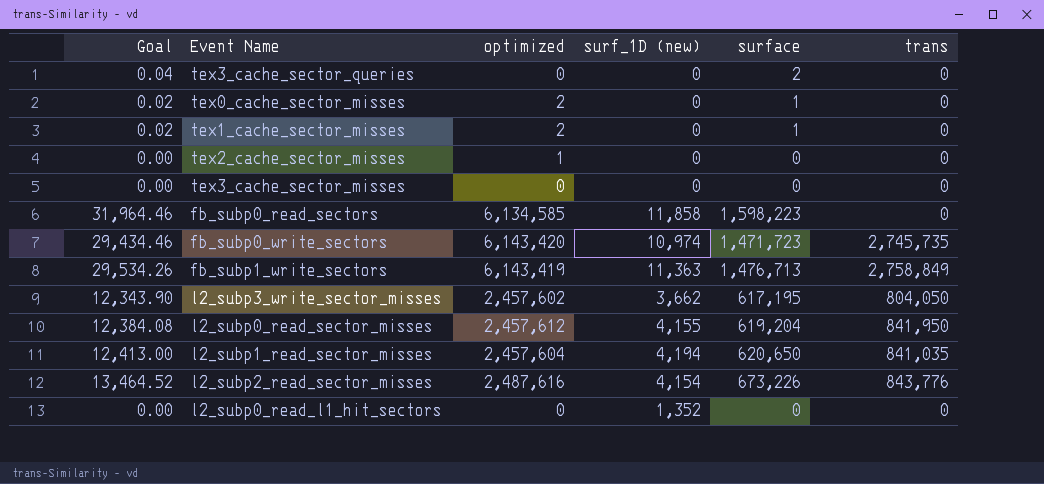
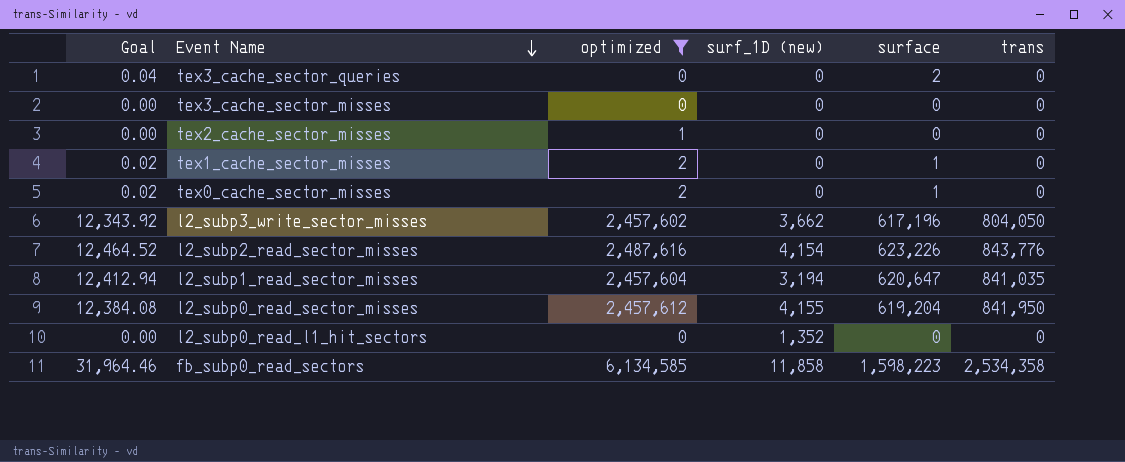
filter: none -> optimized <= 6,134,585
row order: none -> Event Name descending
l2_subp3_write_sector_misses | Goal: 12,343.90 -> 12,343.92
l2_subp3_write_sector_misses | surface: 617,195 -> 617,196
l2_subp2_read_sector_misses | Goal: 13,464.52 -> 12,464.52
l2_subp2_read_sector_misses | surface: 673,226 -> 623,226
l2_subp1_read_sector_misses | Goal: 12,413.00 -> 12,412.94
l2_subp1_read_sector_misses | surf_1D (new): 4,194 -> 3,194
l2_subp1_read_sector_misses | surface: 620,650 -> 620,647
fb_subp0_read_sectors | trans: 0 -> 2,534,358

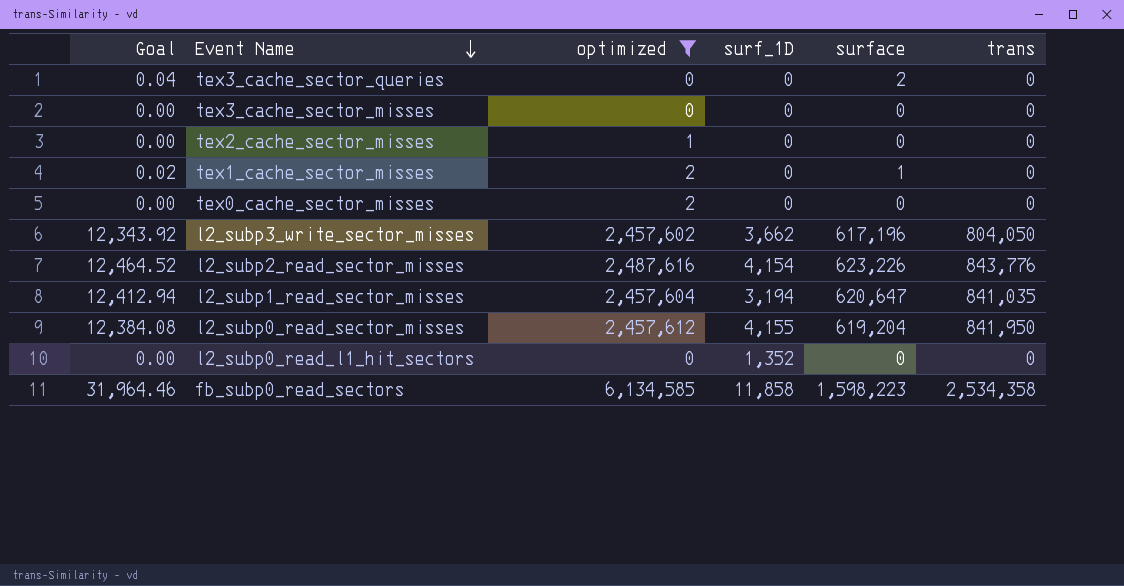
column name: surf_1D (new) -> surf_1D
tex0_cache_sector_misses | Goal: 0.02 -> 0.00
tex0_cache_sector_misses | surface: 1 -> 0

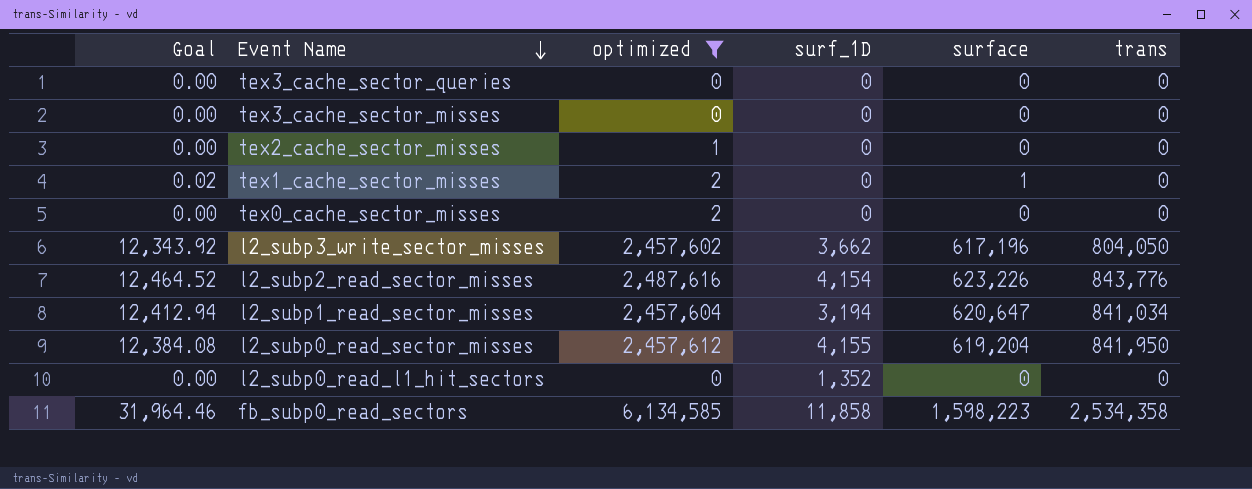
tex3_cache_sector_queries | Goal: 0.04 -> 0.00
tex3_cache_sector_queries | surface: 2 -> 0
l2_subp1_read_sector_misses | trans: 841,035 -> 841,034

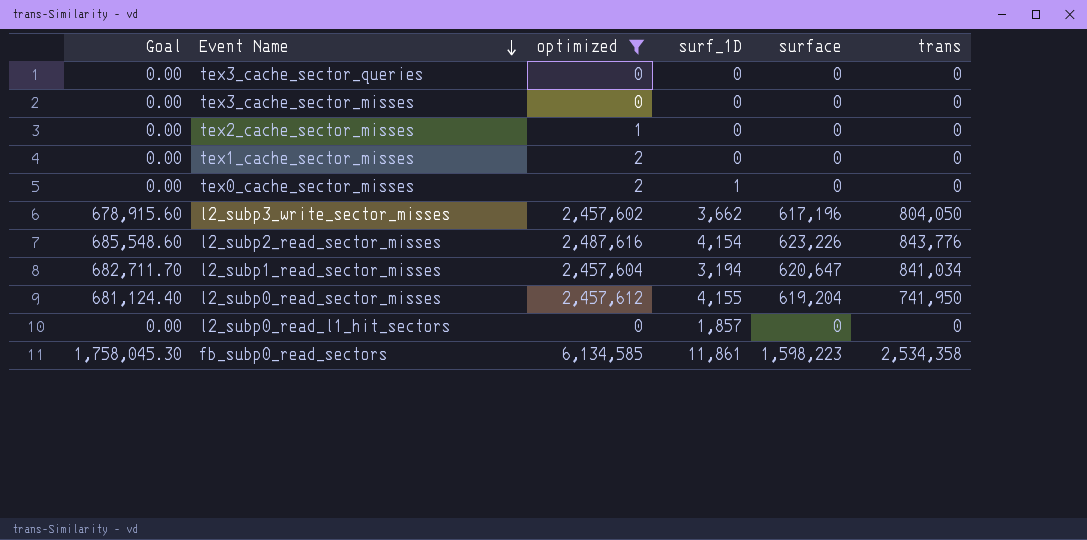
column Goal | formula: [surface] * 0.02 -> [surface] * 1.1
tex1_cache_sector_misses | surface: 1 -> 0
tex0_cache_sector_misses | surf_1D: 0 -> 1
l2_subp0_read_sector_misses | trans: 841,950 -> 741,950
l2_subp0_read_l1_hit_sectors | surf_1D: 1,352 -> 1,857
fb_subp0_read_sectors | surf_1D: 11,858 -> 11,861

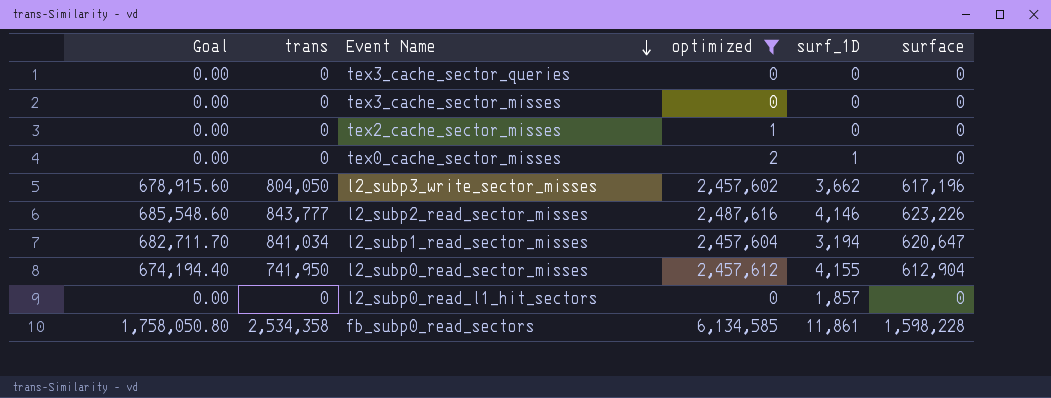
column trans | position: 6 -> 2
row tex1_cache_sector_misses: 0.00 | 2 | 0 | 0 | 0 -> none
l2_subp2_read_sector_misses | trans: 843,776 -> 843,777
l2_subp2_read_sector_misses | surf_1D: 4,154 -> 4,146
l2_subp0_read_sector_misses | Goal: 681,124.40 -> 674,194.40
l2_subp0_read_sector_misses | surface: 619,204 -> 612,904
fb_subp0_read_sectors | Goal: 1,758,045.30 -> 1,758,050.80
fb_subp0_read_sectors | surface: 1,598,223 -> 1,598,228

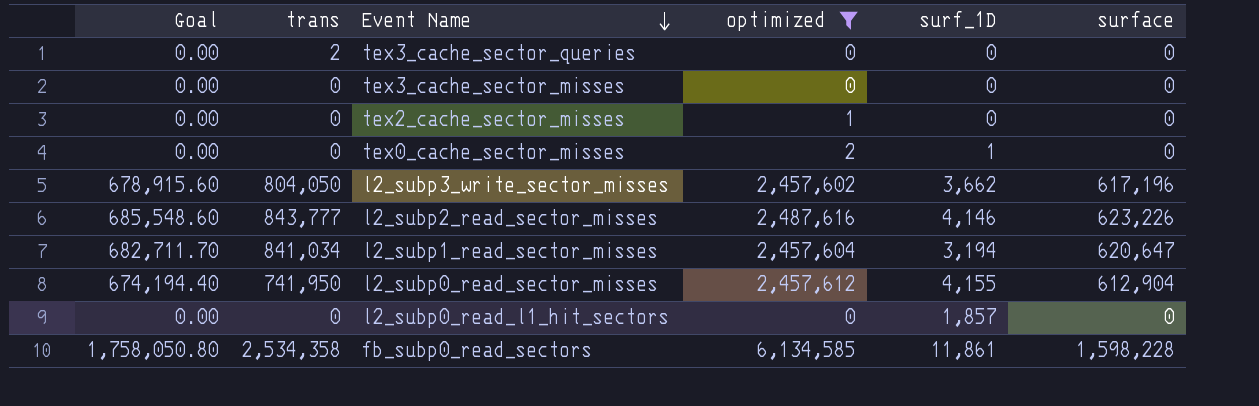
tex3_cache_sector_queries | trans: 0 -> 2

